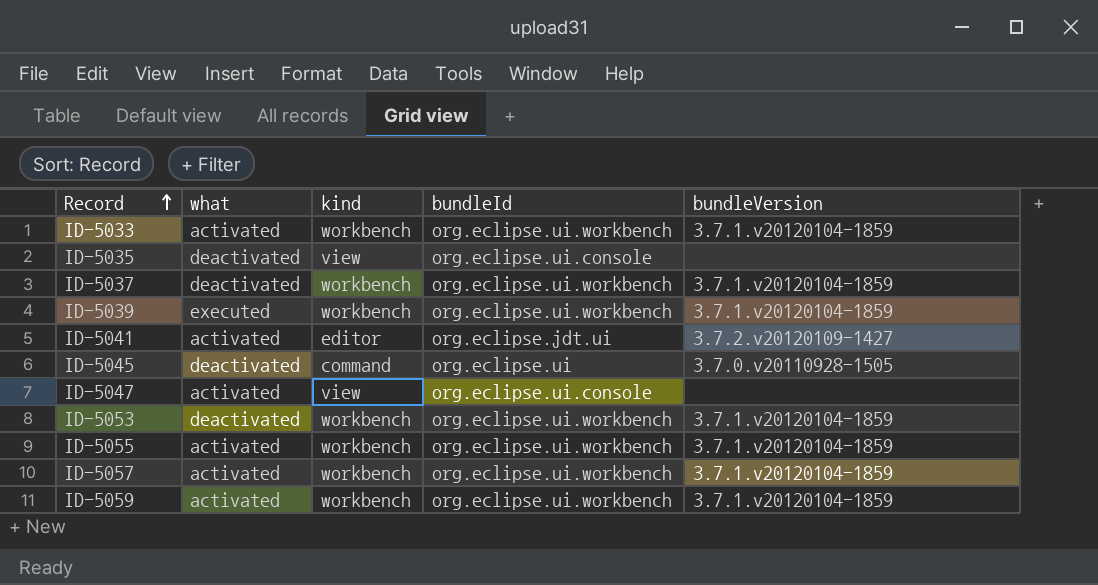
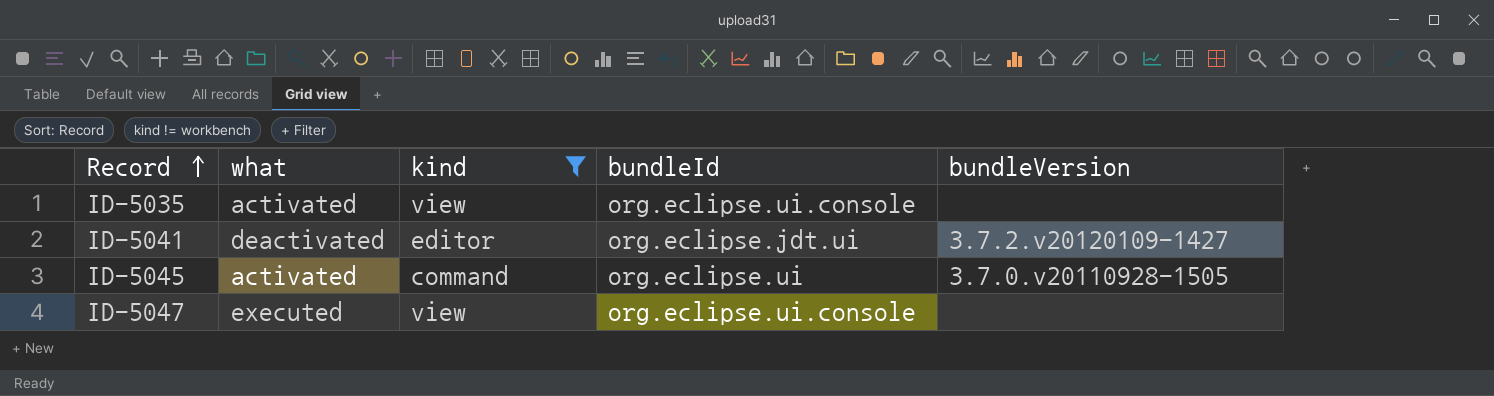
filter: none -> kind != workbench
ID-5035 | what: deactivated -> activated
ID-5041 | what: activated -> deactivated
ID-5045 | what: deactivated -> activated
ID-5047 | what: activated -> executed

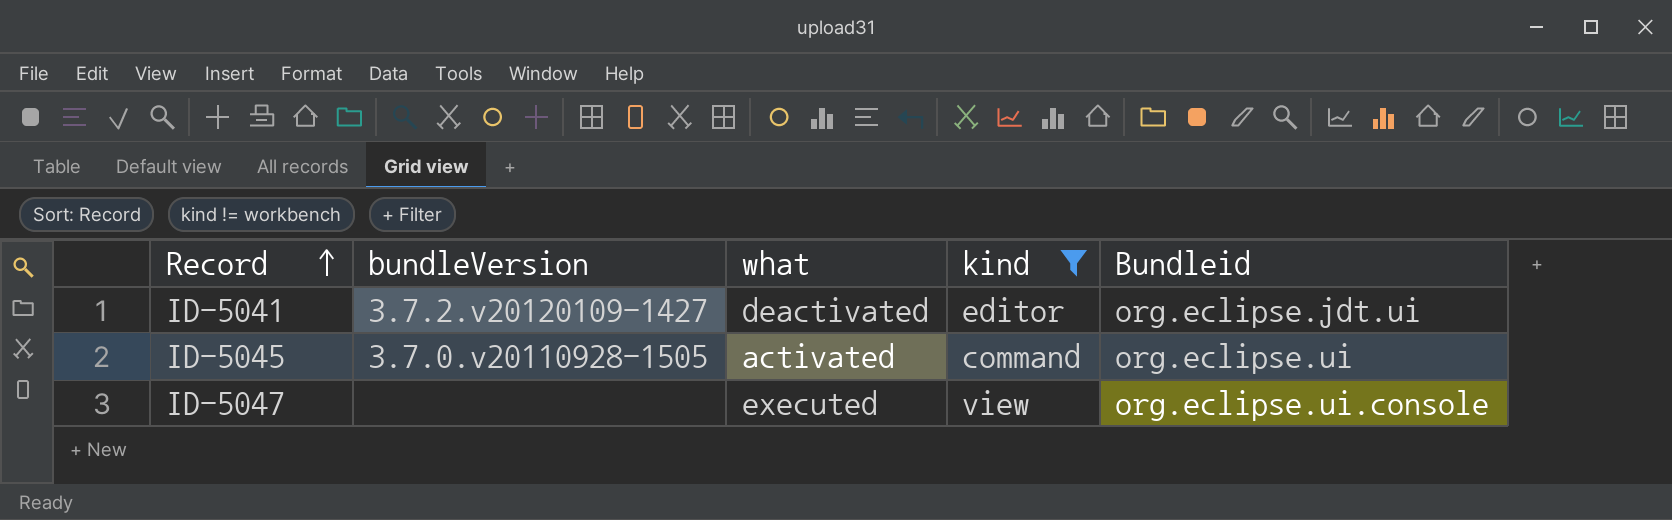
column bundleVersion | position: 5 -> 2
column name: bundleId -> Bundleid
row ID-5035: activated | view | org.eclipse.ui.console | none -> none

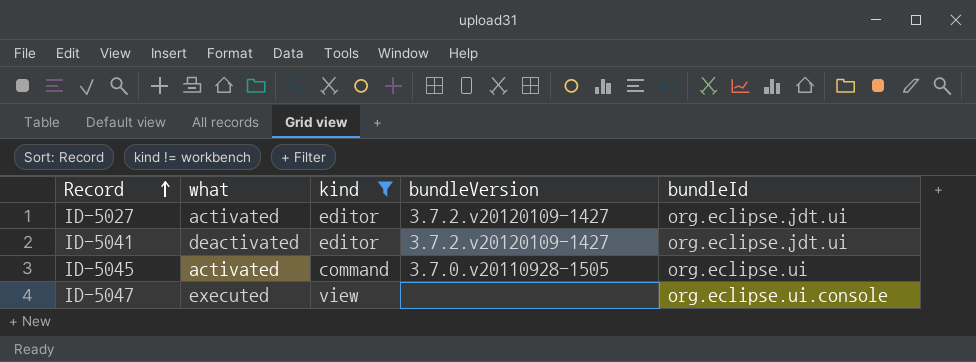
column bundleVersion | position: 2 -> 4
column name: Bundleid -> bundleId
row ID-5027: none -> activated | editor | 3.7.2.v20120109-1427 | org.eclipse.jdt.ui

